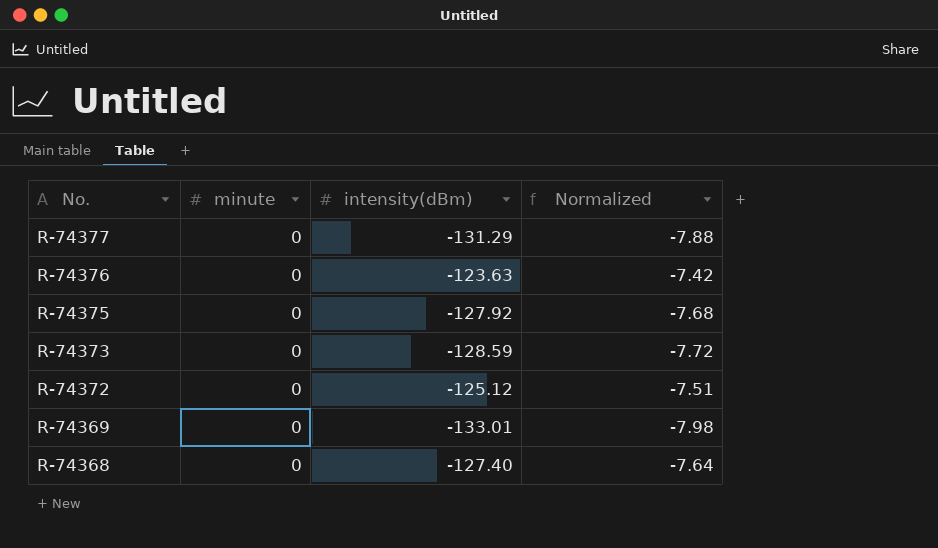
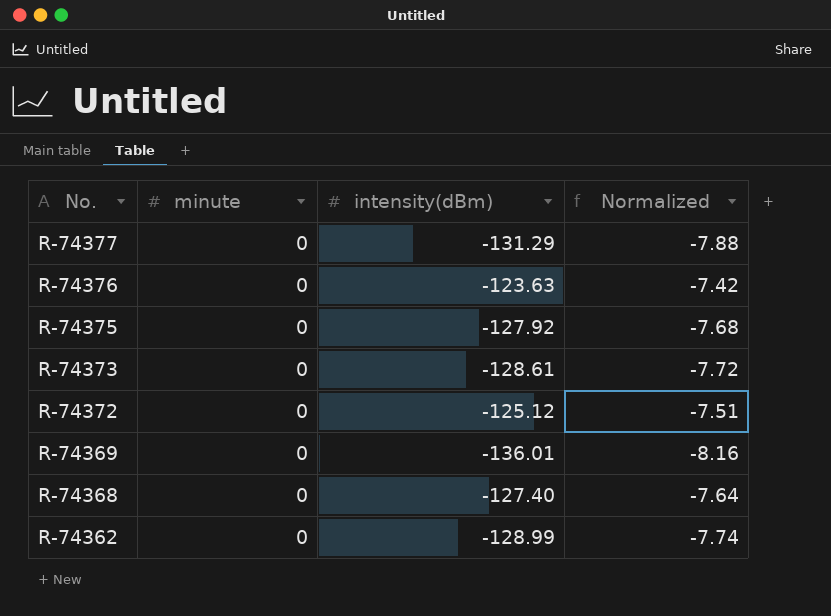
R-74373 | intensity(dBm): -128.59 -> -128.61
R-74369 | intensity(dBm): -133.01 -> -136.01
R-74369 | Normalized: -7.98 -> -8.16
row R-74362: none -> 0 | -128.99 | -7.74

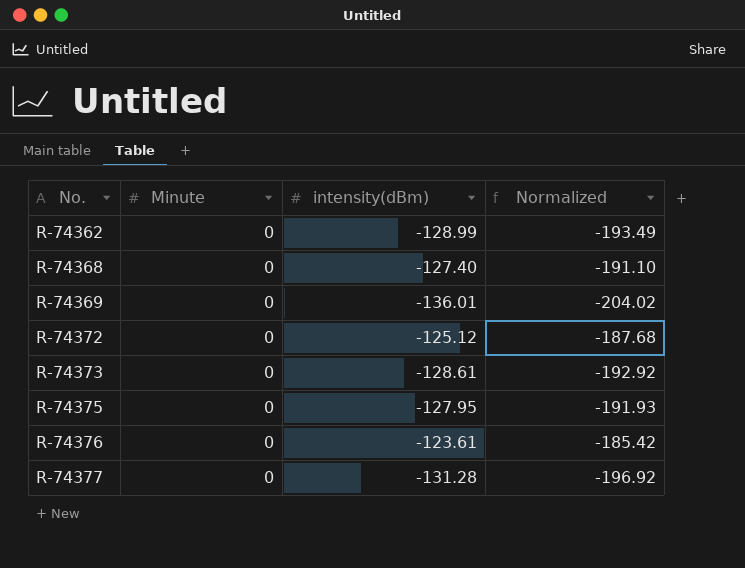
row order: No. descending -> No. ascending
column name: minute -> Minute
column Normalized | formula: [intensity(dBm)] * 0.06 -> [intensity(dBm)] * 1.5
R-74375 | intensity(dBm): -127.92 -> -127.95
R-74376 | intensity(dBm): -123.63 -> -123.61
R-74377 | intensity(dBm): -131.29 -> -131.28

